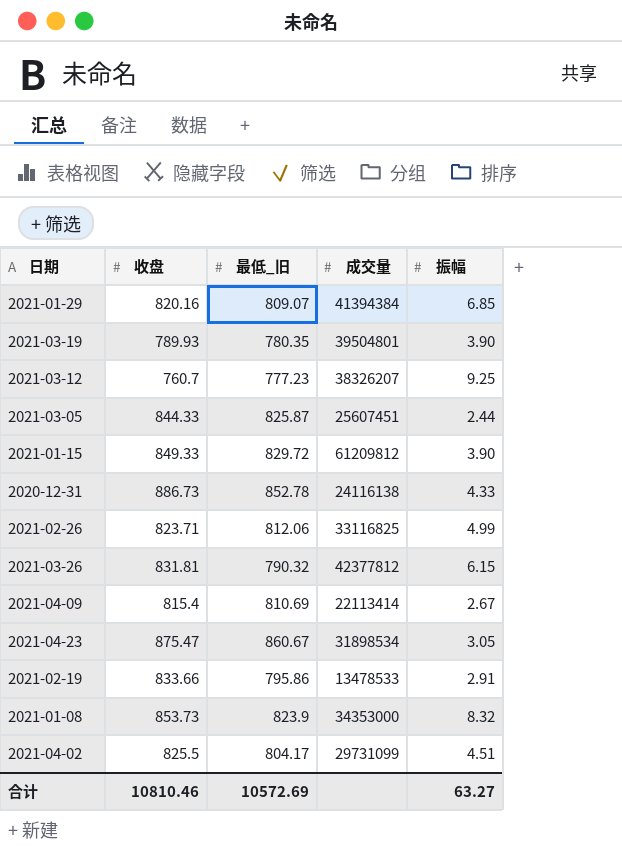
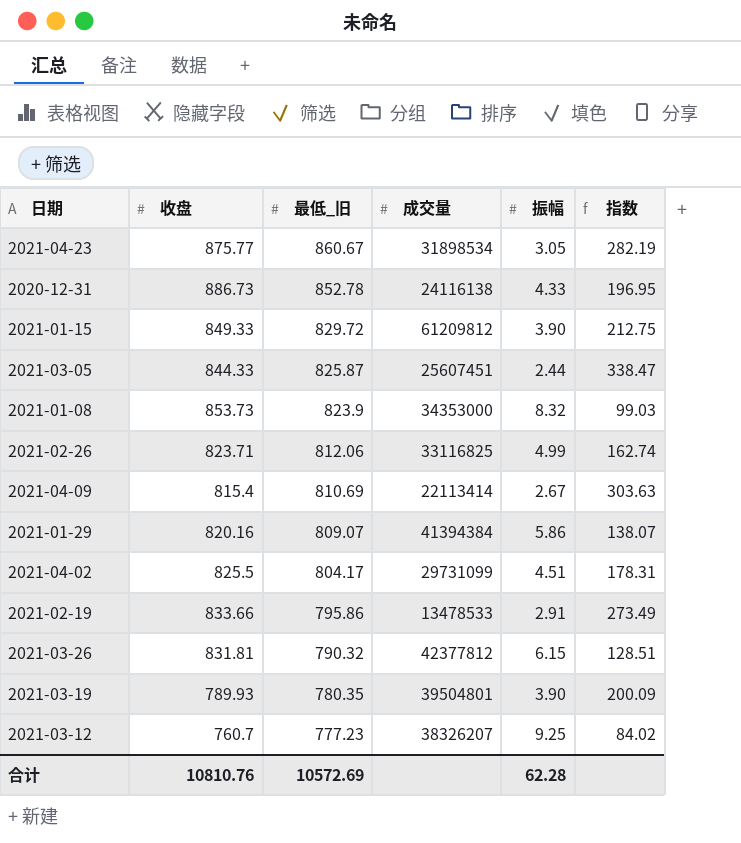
row order: none -> 最低_旧 descending
column 指数 | formula: none -> [最低_旧] / [振幅]
2021-04-23 | 收盘: 875.47 -> 875.77
2021-01-29 | 振幅: 6.85 -> 5.86
合计 | 收盘: 10810.46 -> 10810.76
合计 | 振幅: 63.27 -> 62.28

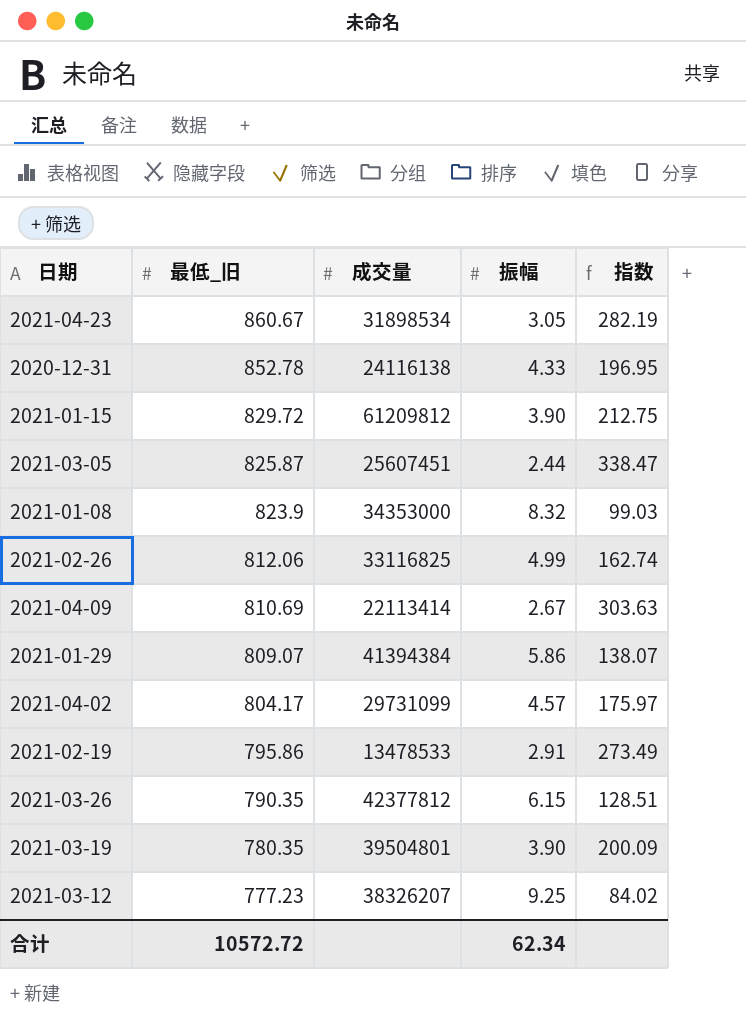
column 收盘 | position: 2 -> none
2021-04-02 | 振幅: 4.51 -> 4.57
2021-04-02 | 指数: 178.31 -> 175.97
2021-03-26 | 最低_旧: 790.32 -> 790.35
合计 | 最低_旧: 10572.69 -> 10572.72
合计 | 振幅: 62.28 -> 62.34

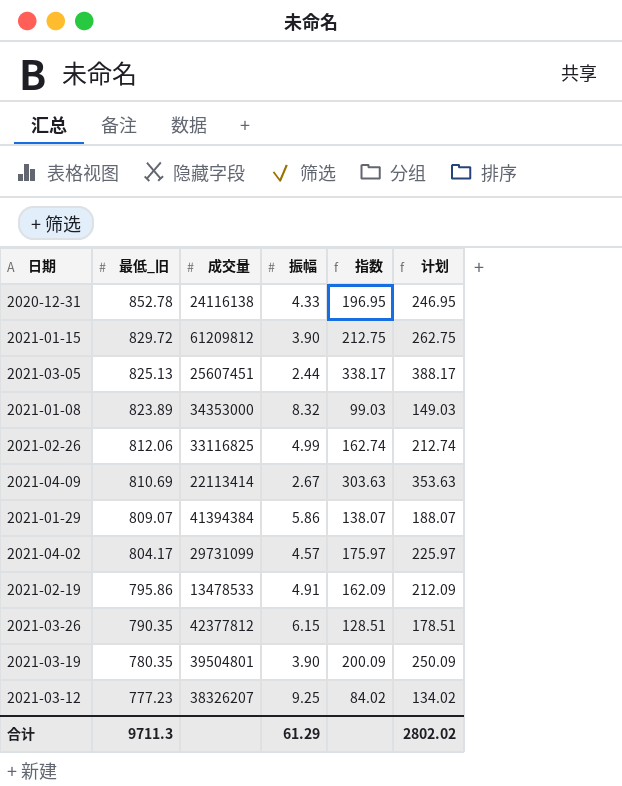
column 计划 | formula: none -> [指数] + 50
row 2021-04-23: 860.67 | 31898534 | 3.05 | 282.19 -> none
2021-03-05 | 最低_旧: 825.87 -> 825.13
2021-03-05 | 指数: 338.47 -> 338.17
2021-01-08 | 最低_旧: 823.9 -> 823.89
2021-02-19 | 振幅: 2.91 -> 4.91
2021-02-19 | 指数: 273.49 -> 162.09
合计 | 最低_旧: 10572.72 -> 9711.3
合计 | 振幅: 62.34 -> 61.29

